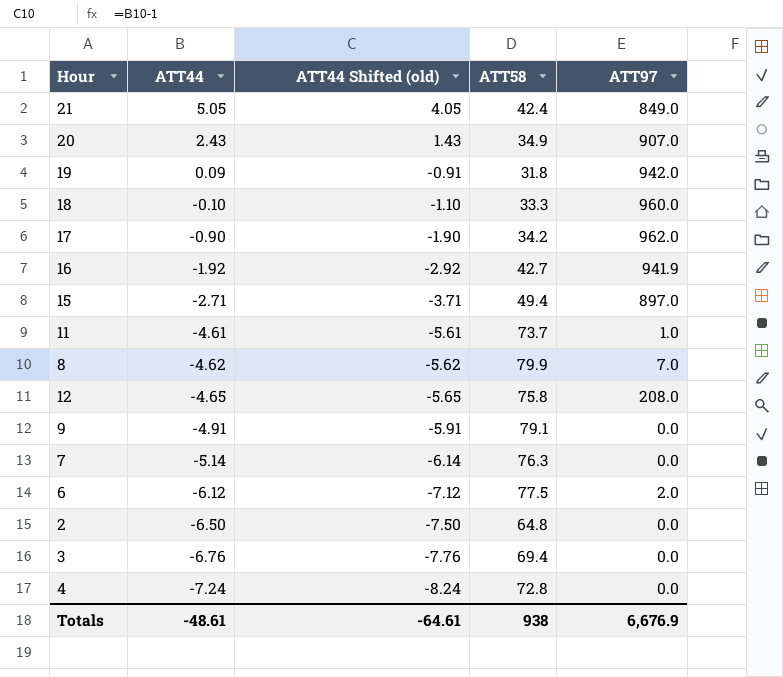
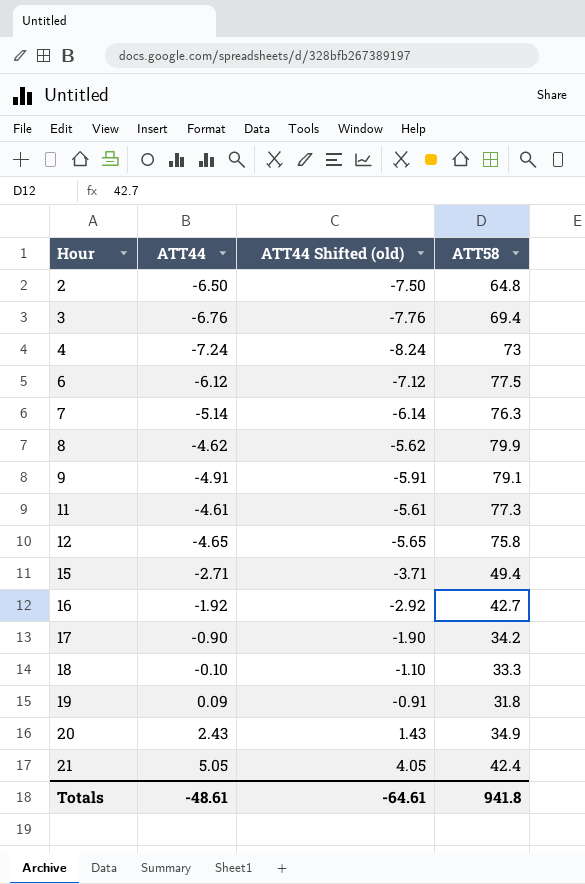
row order: ATT44 descending -> Hour ascending
column ATT97 | position: 5 -> none
4 | ATT58: 72.8 -> 73
11 | ATT58: 73.7 -> 77.3
Totals | ATT58: 938 -> 941.8

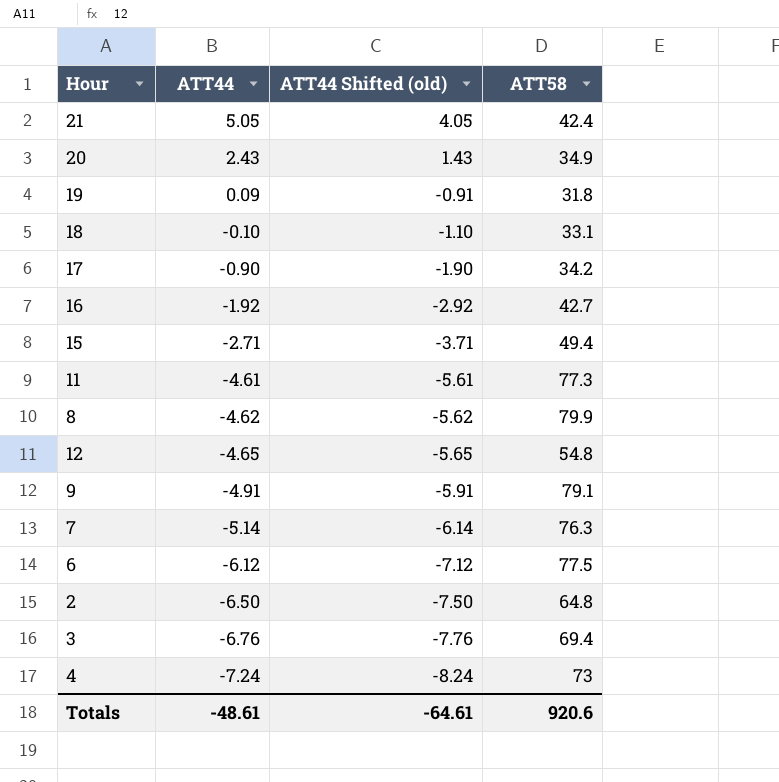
row order: Hour ascending -> ATT44 descending
18 | ATT58: 33.3 -> 33.1
12 | ATT58: 75.8 -> 54.8
Totals | ATT58: 941.8 -> 920.6

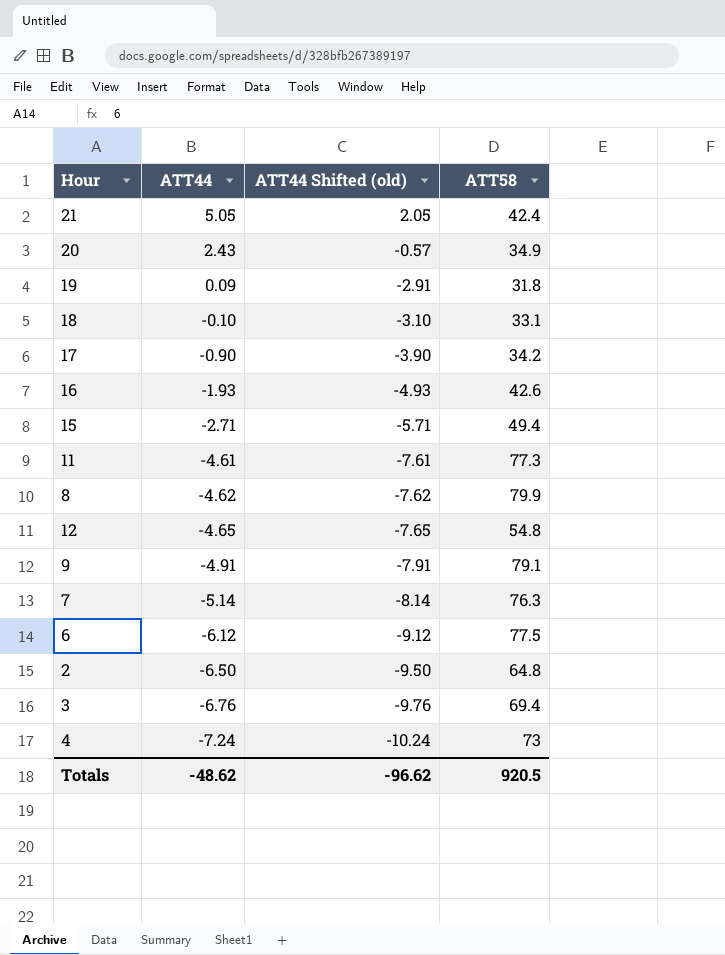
column ATT44 Shifted (old) | formula: [ATT44] - 1 -> [ATT44] - 3
16 | ATT44: -1.92 -> -1.93
16 | ATT58: 42.7 -> 42.6
Totals | ATT44: -48.61 -> -48.62
Totals | ATT44 Shifted (old): -64.61 -> -96.62
Totals | ATT58: 920.6 -> 920.5

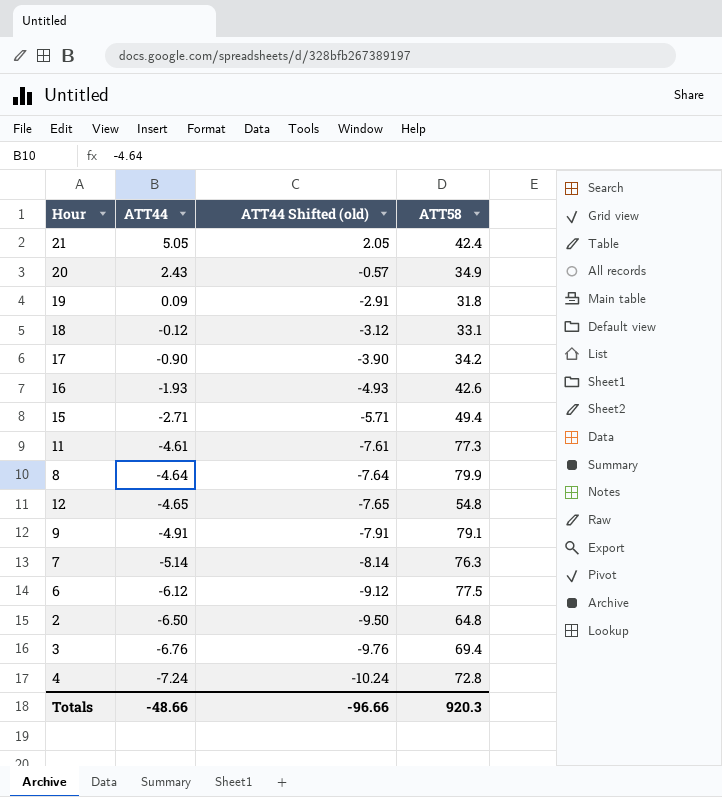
18 | ATT44: -0.10 -> -0.12
18 | ATT44 Shifted (old): -3.10 -> -3.12
8 | ATT44: -4.62 -> -4.64
8 | ATT44 Shifted (old): -7.62 -> -7.64
4 | ATT58: 73 -> 72.8
Totals | ATT44: -48.62 -> -48.66
Totals | ATT44 Shifted (old): -96.62 -> -96.66
Totals | ATT58: 920.5 -> 920.3

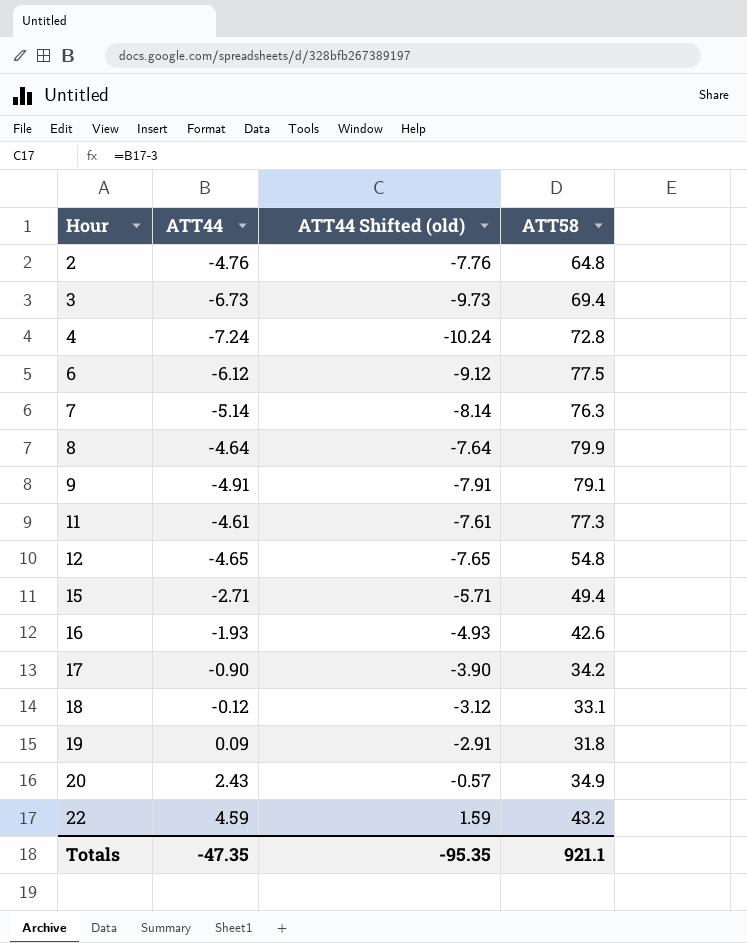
row order: ATT44 descending -> Hour ascending
row 21: 5.05 | 2.05 | 42.4 -> none
2 | ATT44: -6.50 -> -4.76
2 | ATT44 Shifted (old): -9.50 -> -7.76
3 | ATT44: -6.76 -> -6.73
3 | ATT44 Shifted (old): -9.76 -> -9.73
row 22: none -> 4.59 | 1.59 | 43.2
Totals | ATT44: -48.66 -> -47.35
Totals | ATT44 Shifted (old): -96.66 -> -95.35
Totals | ATT58: 920.3 -> 921.1

